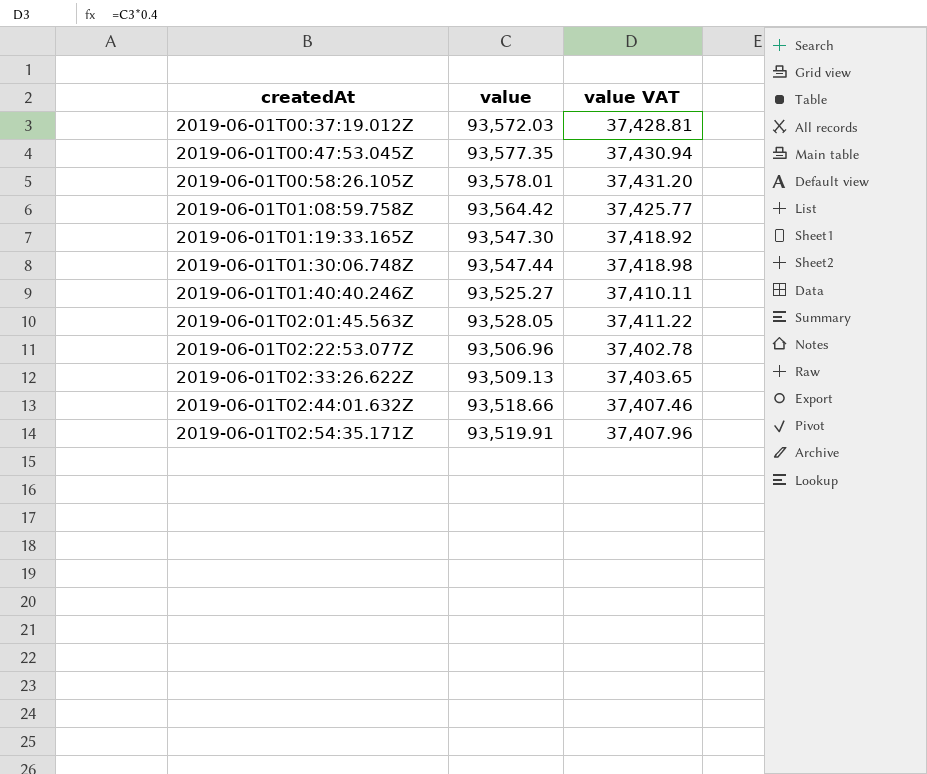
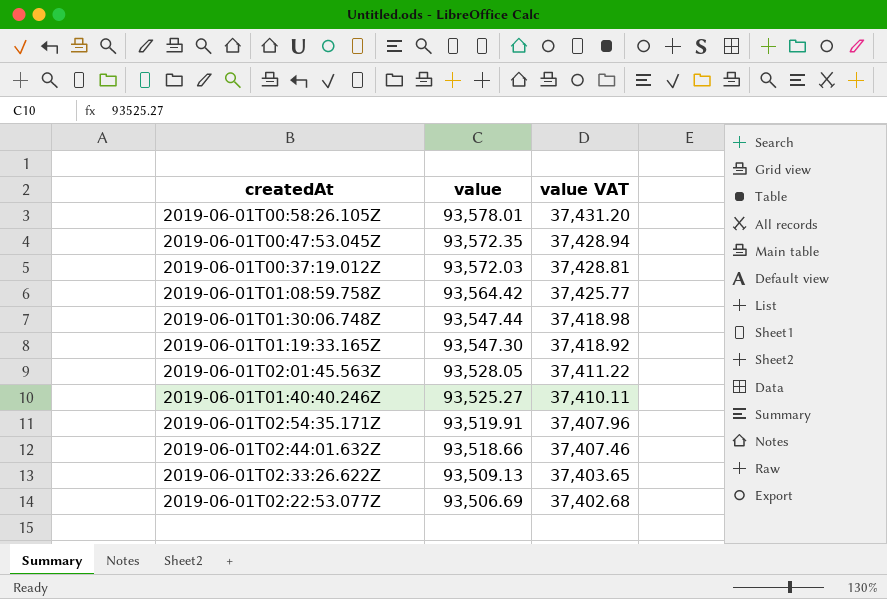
row order: createdAt ascending -> value descending
2019-06-01T00:47:53.045Z | value: 93,577.35 -> 93,572.35
2019-06-01T00:47:53.045Z | value VAT: 37,430.94 -> 37,428.94
2019-06-01T02:22:53.077Z | value: 93,506.96 -> 93,506.69
2019-06-01T02:22:53.077Z | value VAT: 37,402.78 -> 37,402.68

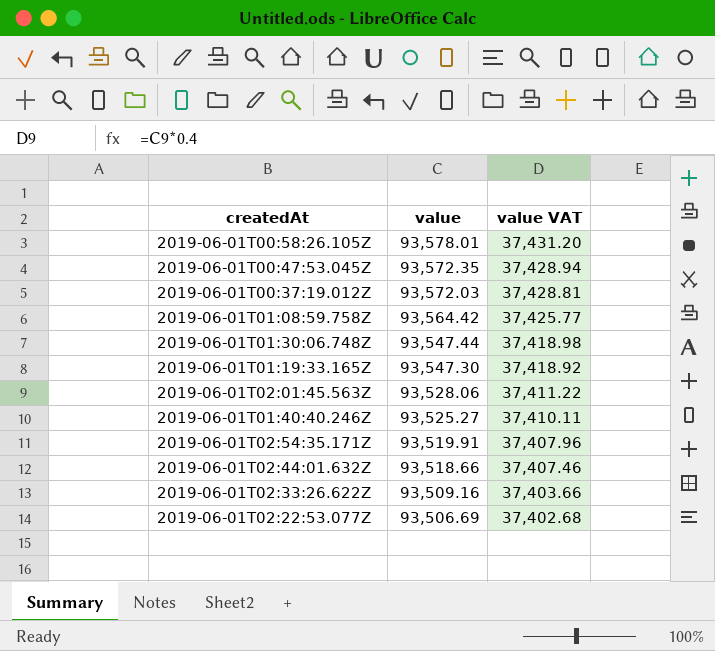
2019-06-01T02:01:45.563Z | value: 93,528.05 -> 93,528.06
2019-06-01T02:33:26.622Z | value: 93,509.13 -> 93,509.16
2019-06-01T02:33:26.622Z | value VAT: 37,403.65 -> 37,403.66

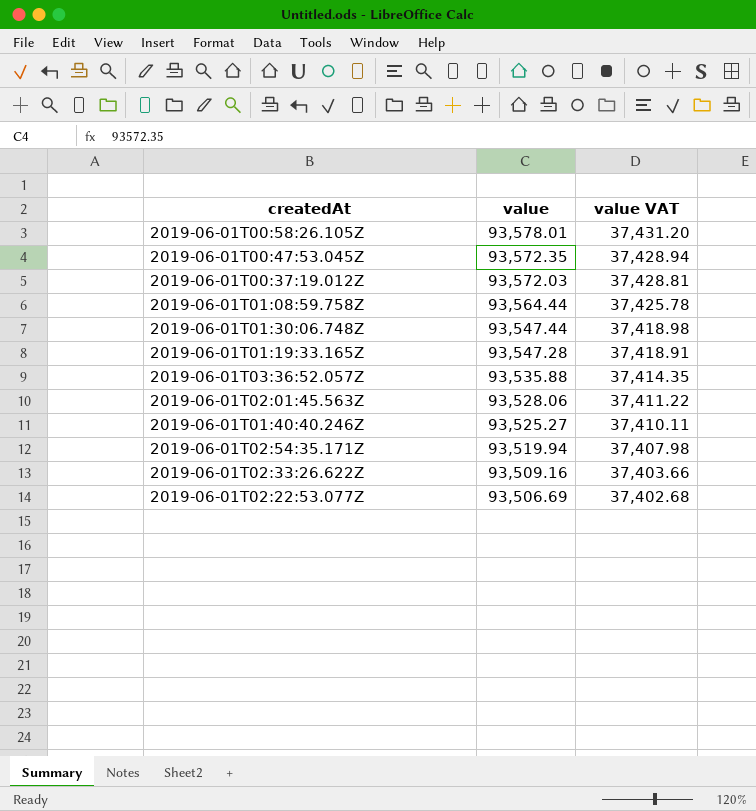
row 2019-06-01T02:44:01.632Z: 93,518.66 | 37,407.46 -> none
2019-06-01T01:08:59.758Z | value: 93,564.42 -> 93,564.44
2019-06-01T01:08:59.758Z | value VAT: 37,425.77 -> 37,425.78
2019-06-01T01:19:33.165Z | value: 93,547.30 -> 93,547.28
2019-06-01T01:19:33.165Z | value VAT: 37,418.92 -> 37,418.91
row 2019-06-01T03:36:52.057Z: none -> 93,535.88 | 37,414.35
2019-06-01T02:54:35.171Z | value: 93,519.91 -> 93,519.94
2019-06-01T02:54:35.171Z | value VAT: 37,407.96 -> 37,407.98

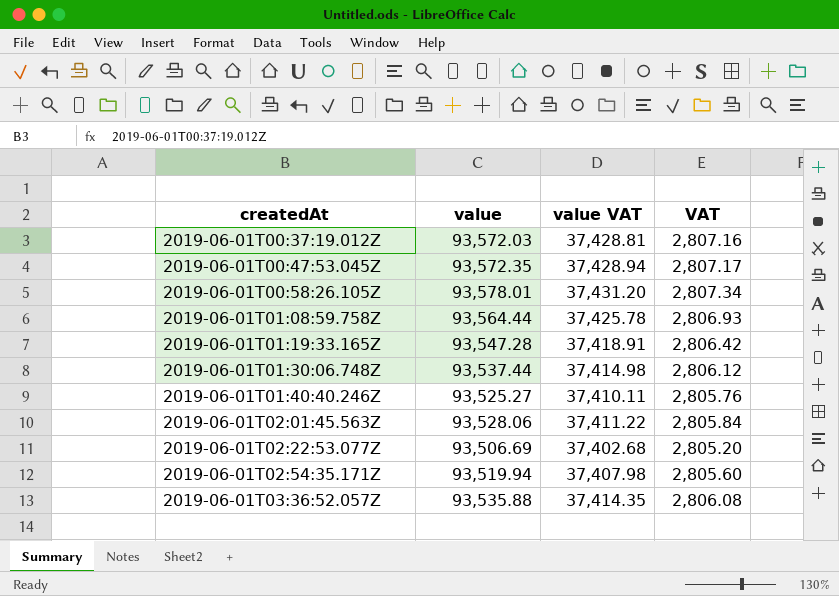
row order: value descending -> createdAt ascending
column VAT | formula: none -> [value] * 0.03
row 2019-06-01T02:33:26.622Z: 93,509.16 | 37,403.66 -> none
2019-06-01T01:30:06.748Z | value: 93,547.44 -> 93,537.44
2019-06-01T01:30:06.748Z | value VAT: 37,418.98 -> 37,414.98

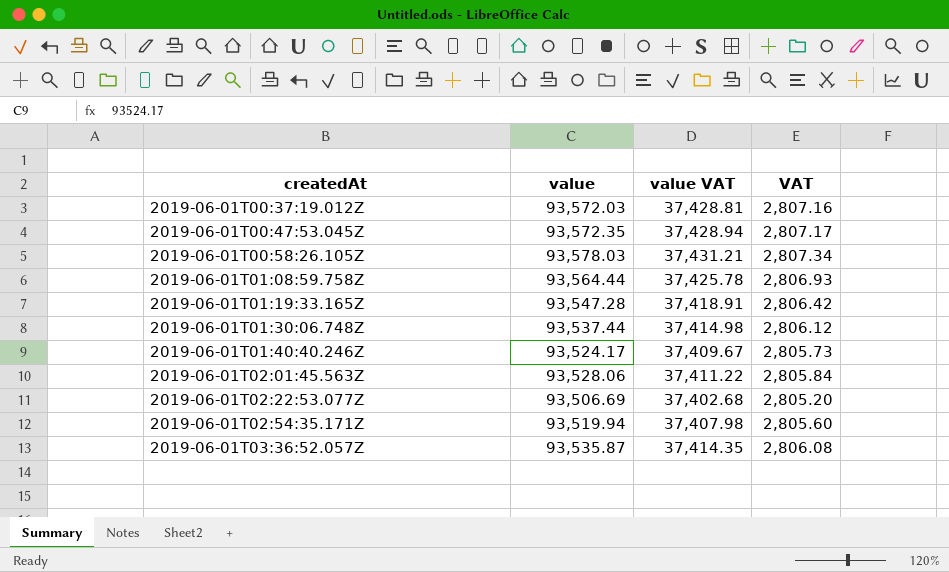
2019-06-01T00:58:26.105Z | value: 93,578.01 -> 93,578.03
2019-06-01T00:58:26.105Z | value VAT: 37,431.20 -> 37,431.21
2019-06-01T01:40:40.246Z | value: 93,525.27 -> 93,524.17
2019-06-01T01:40:40.246Z | value VAT: 37,410.11 -> 37,409.67
2019-06-01T01:40:40.246Z | VAT: 2,805.76 -> 2,805.73
2019-06-01T03:36:52.057Z | value: 93,535.88 -> 93,535.87

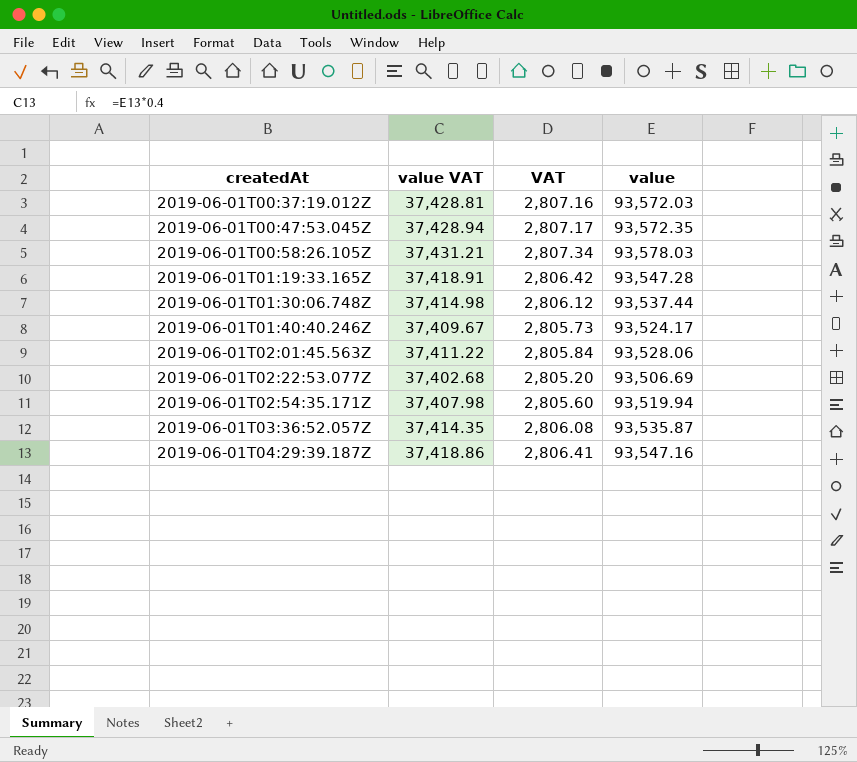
column value | position: 2 -> 4
row 2019-06-01T01:08:59.758Z: 93,564.44 | 37,425.78 | 2,806.93 -> none
row 2019-06-01T04:29:39.187Z: none -> 37,418.86 | 2,806.41 | 93,547.16

